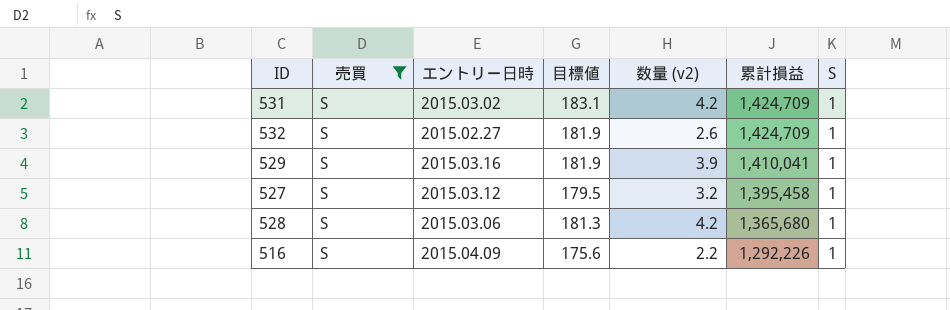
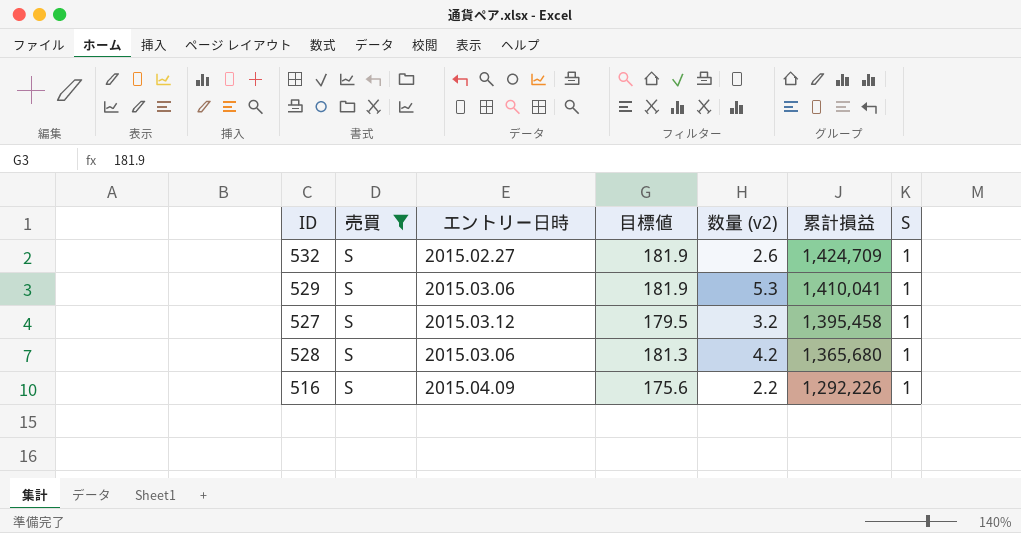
row 531: S | 2015.03.02 | 183.1 | 4.2 | 1,424,709 | 1 -> none
529 | エントリー日時: 2015.03.16 -> 2015.03.06
529 | 数量 (v2): 3.9 -> 5.3

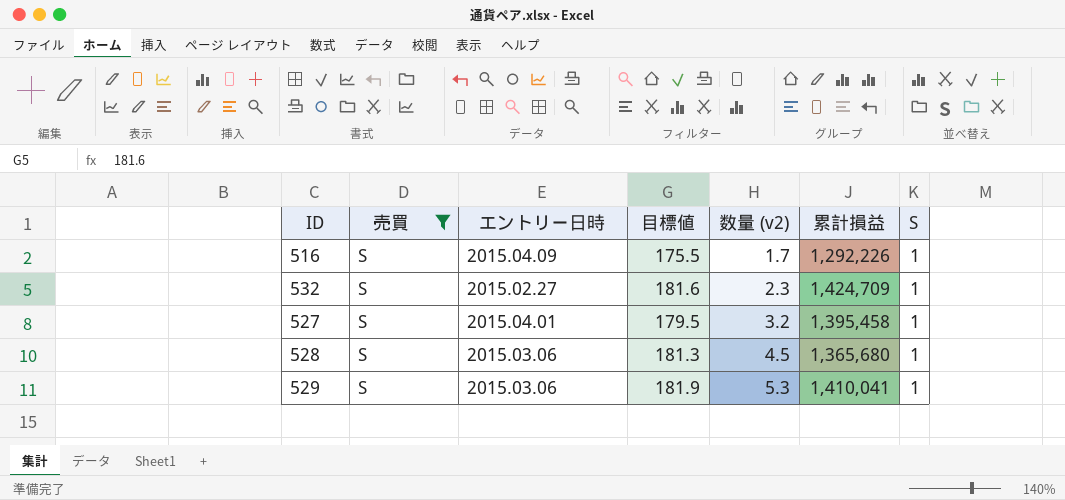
row order: 累計損益 descending -> 数量 (v2) ascending
516 | 目標値: 175.6 -> 175.5
516 | 数量 (v2): 2.2 -> 1.7
532 | 目標値: 181.9 -> 181.6
532 | 数量 (v2): 2.6 -> 2.3
527 | エントリー日時: 2015.03.12 -> 2015.04.01
528 | 数量 (v2): 4.2 -> 4.5

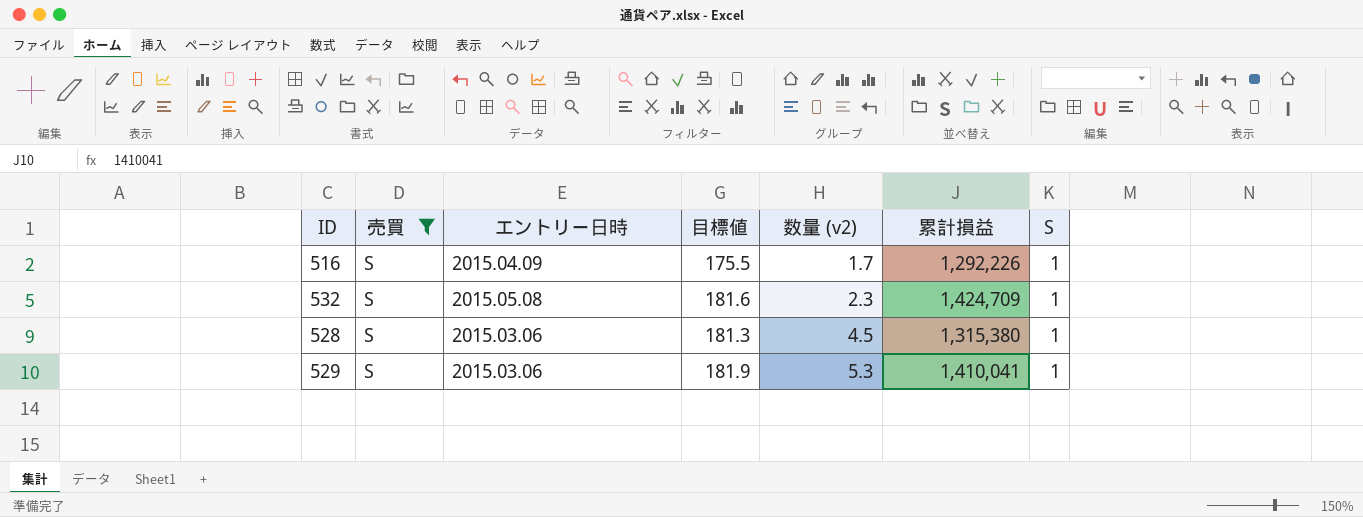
row 527: S | 2015.04.01 | 179.5 | 3.2 | 1,395,458 | 1 -> none
532 | エントリー日時: 2015.02.27 -> 2015.05.08
528 | 累計損益: 1,365,680 -> 1,315,380

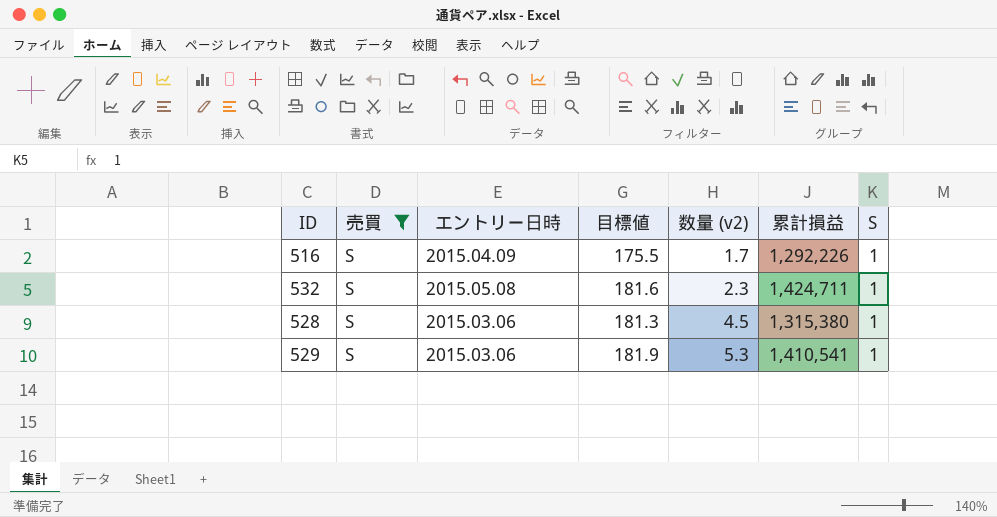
532 | 累計損益: 1,424,709 -> 1,424,711
529 | 累計損益: 1,410,041 -> 1,410,541

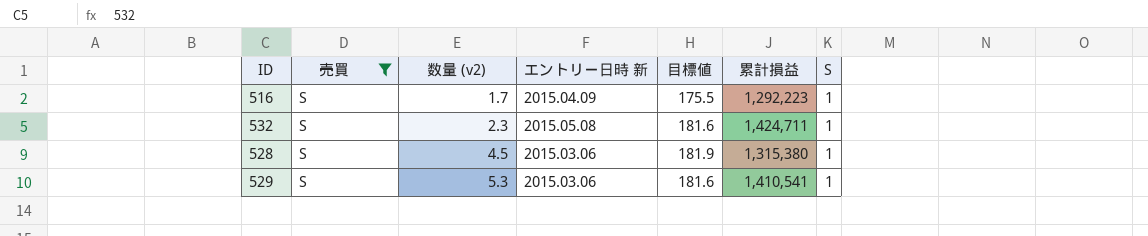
column 数量 (v2) | position: 5 -> 3
column name: エントリー日時 -> エントリー日時 新
516 | 累計損益: 1,292,226 -> 1,292,223
528 | 目標値: 181.3 -> 181.9
529 | 目標値: 181.9 -> 181.6

